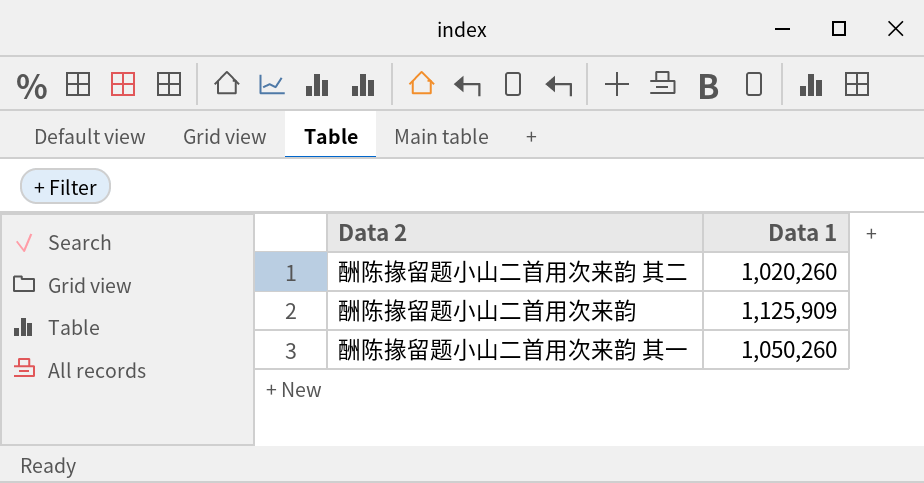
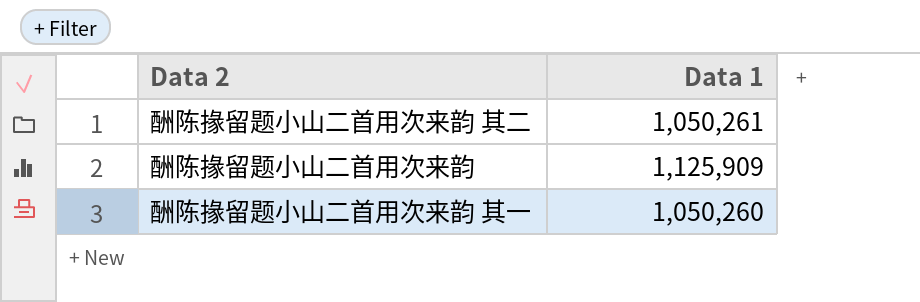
酬陈掾留题小山二首用次来韵 其二 | Data 1: 1,020,260 -> 1,050,261

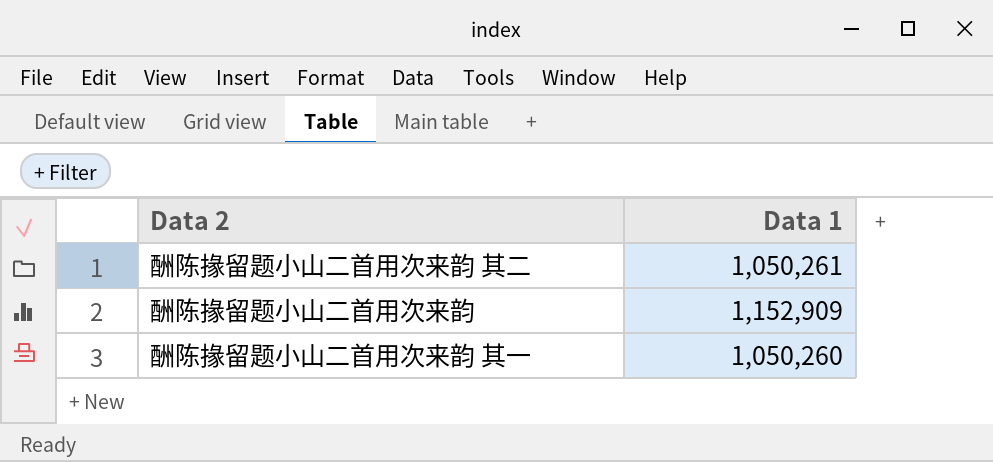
酬陈掾留题小山二首用次来韵 | Data 1: 1,125,909 -> 1,152,909

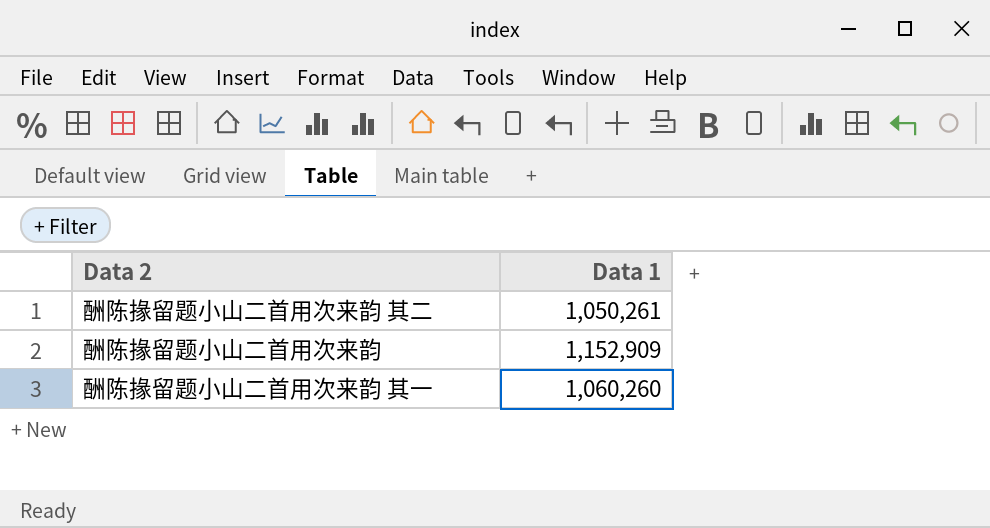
酬陈掾留题小山二首用次来韵 其一 | Data 1: 1,050,260 -> 1,060,260

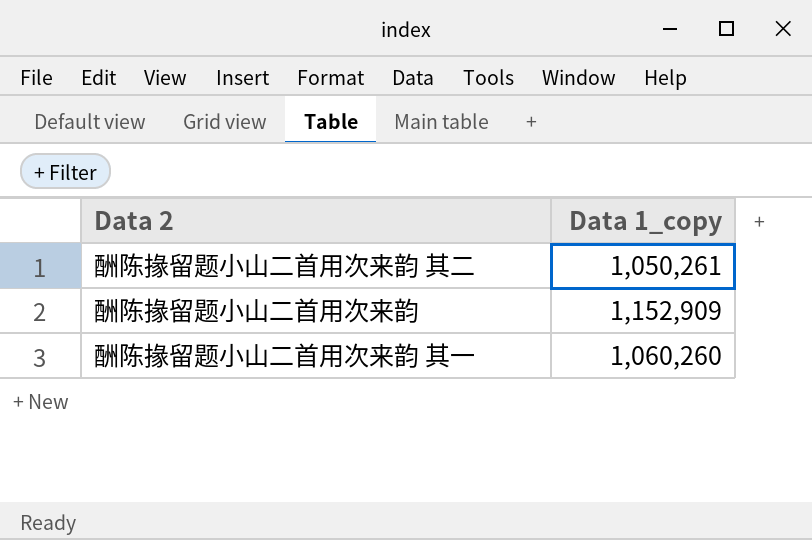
column name: Data 1 -> Data 1_copy

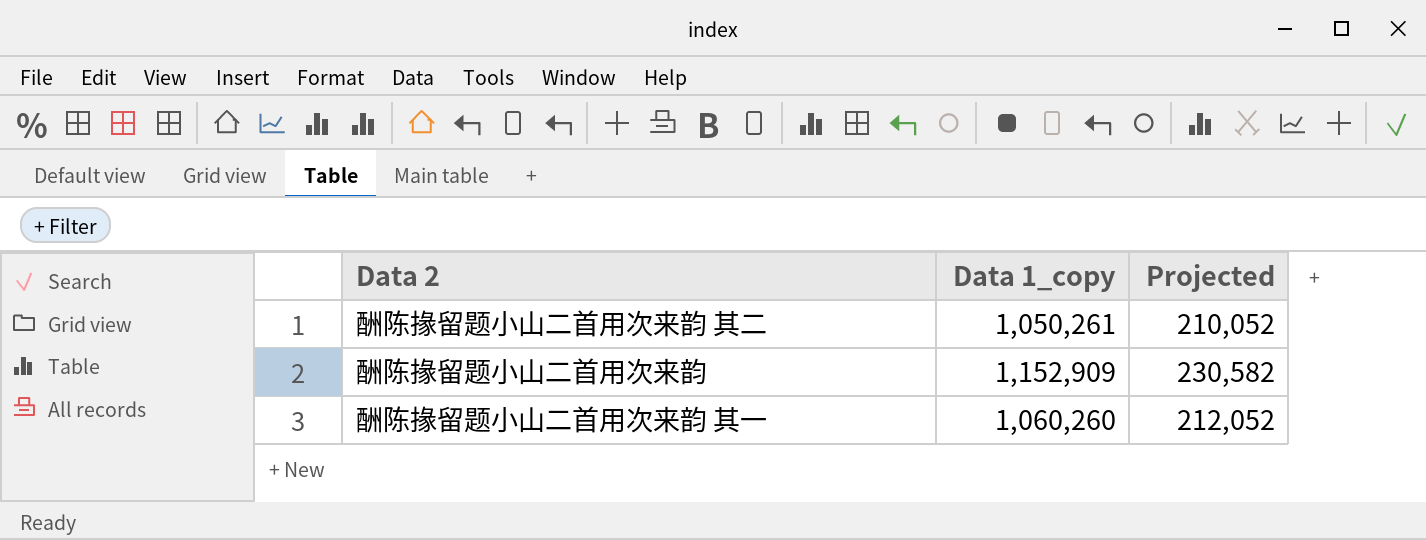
column Projected | formula: none -> [Data 1_copy] * 0.2

